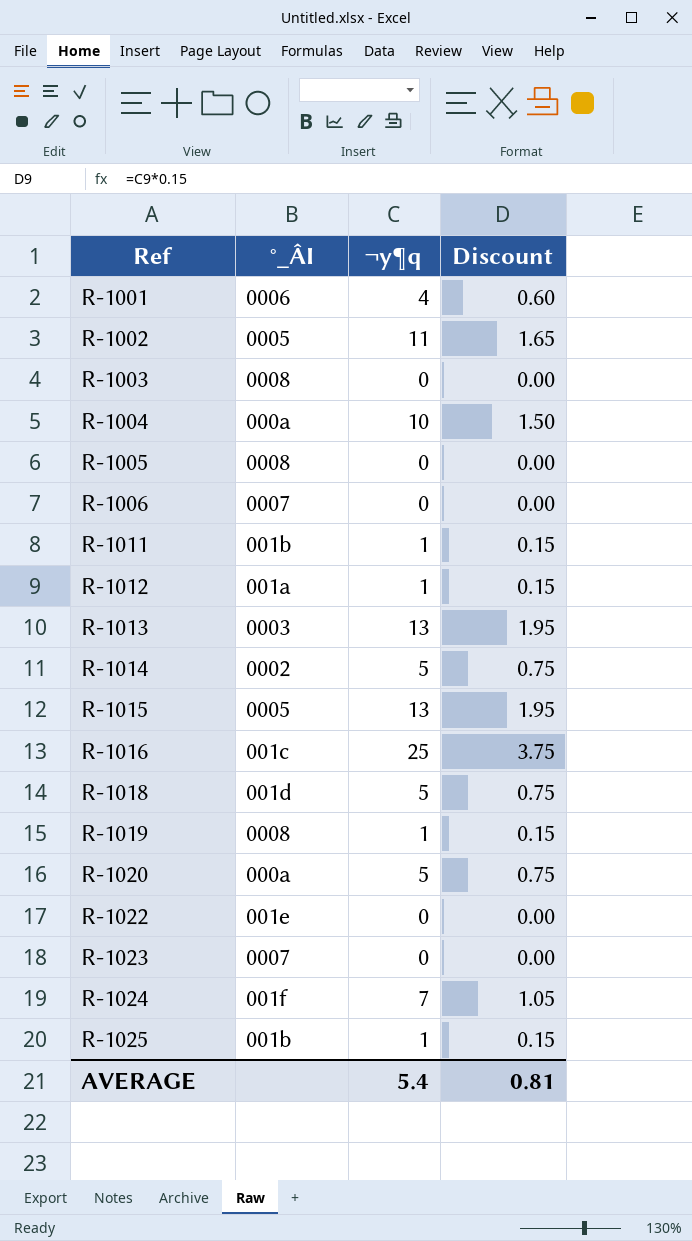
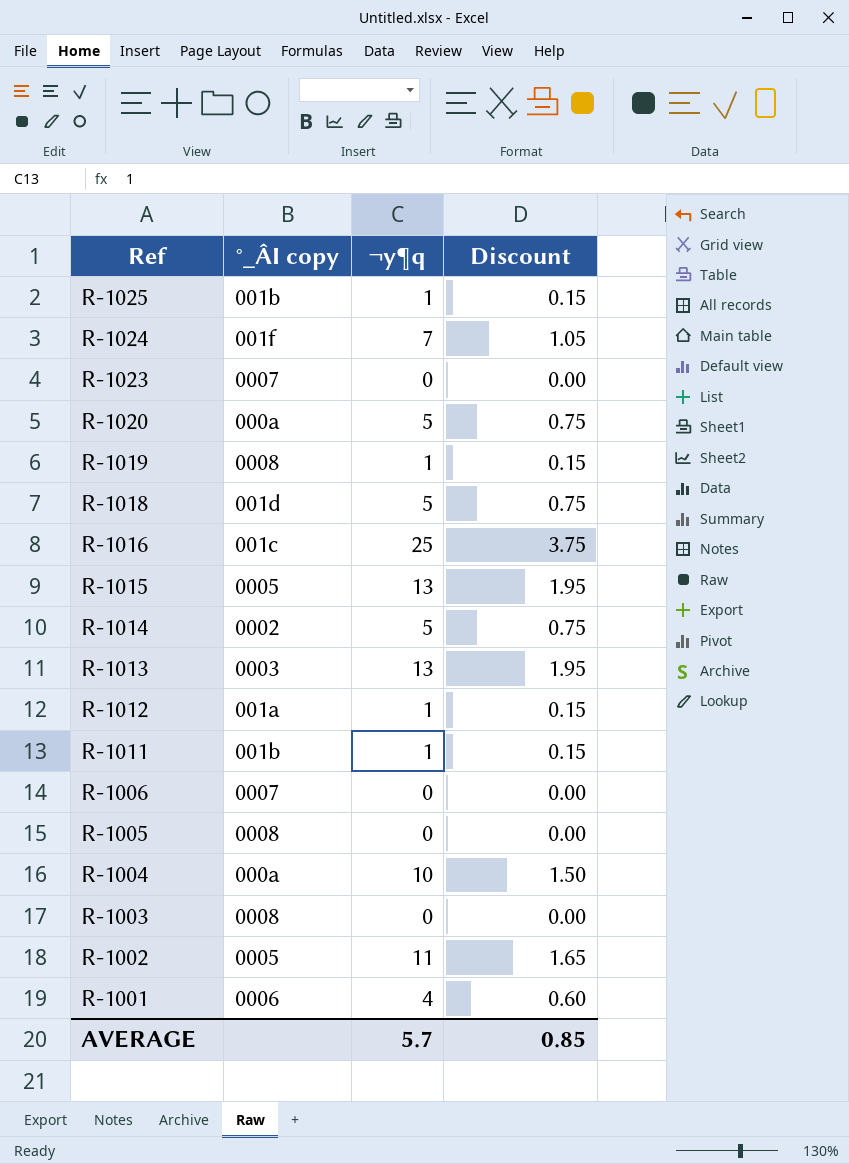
row order: Ref ascending -> Ref descending
column name: °_ÂI -> °_ÂI copy
row R-1022: 001e | 0 | 0.00 -> none
AVERAGE | ¬y¶q: 5.4 -> 5.7
AVERAGE | Discount: 0.81 -> 0.85

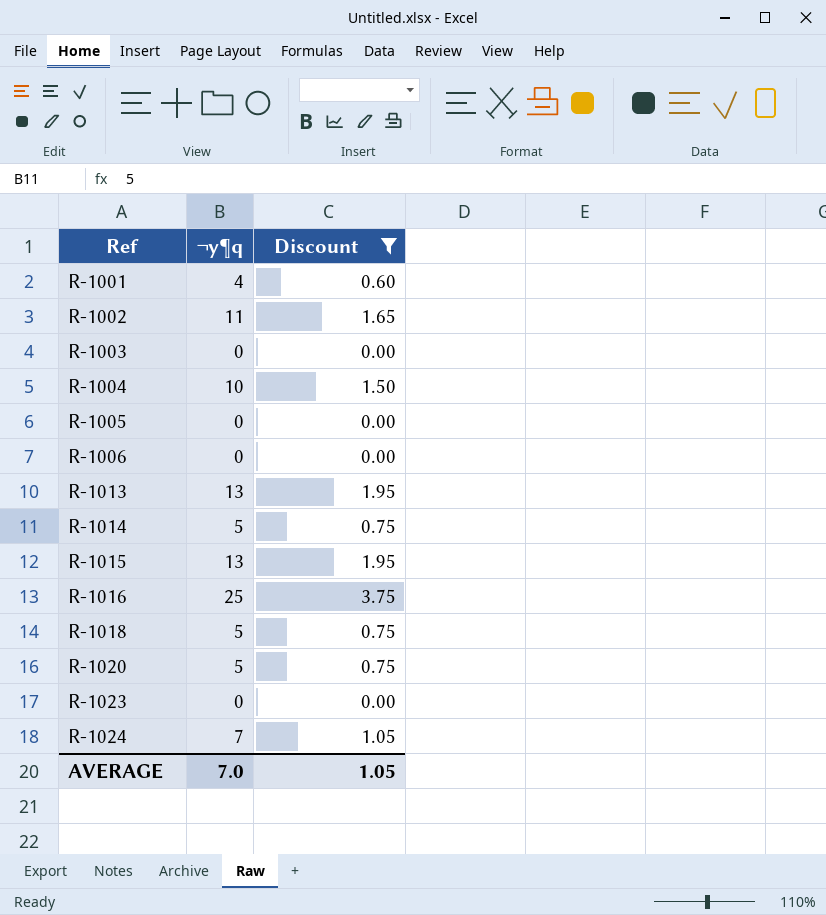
filter: none -> Discount != 0.15
row order: Ref descending -> Ref ascending
column °_ÂI copy | position: 2 -> none
AVERAGE | ¬y¶q: 5.7 -> 7.0
AVERAGE | Discount: 0.85 -> 1.05

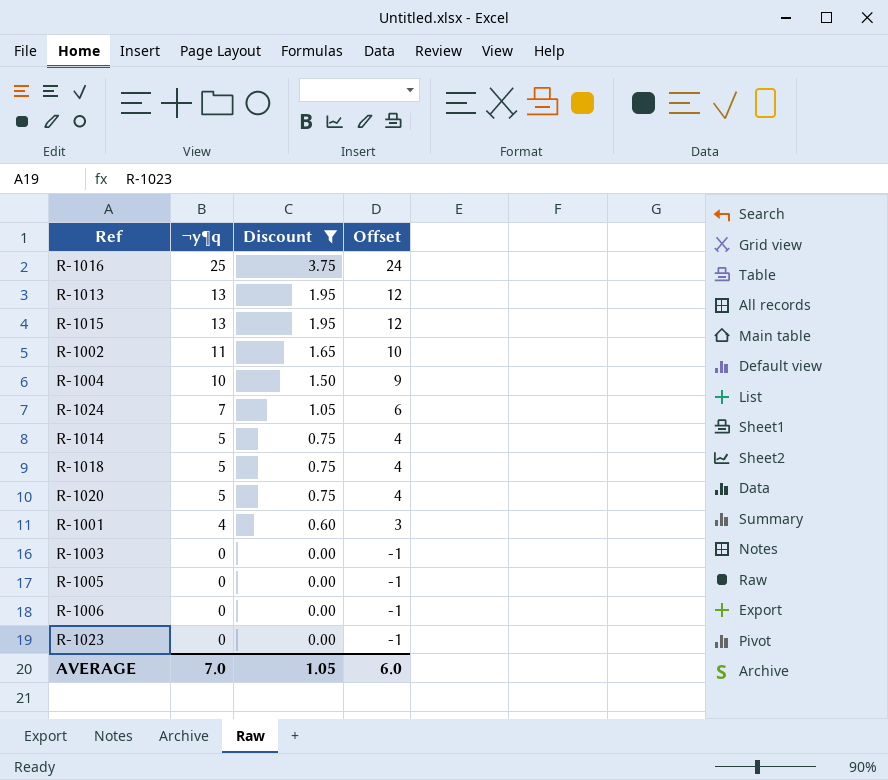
row order: Ref ascending -> ¬y¶q descending
column Offset | formula: none -> [¬y¶q] - 1

